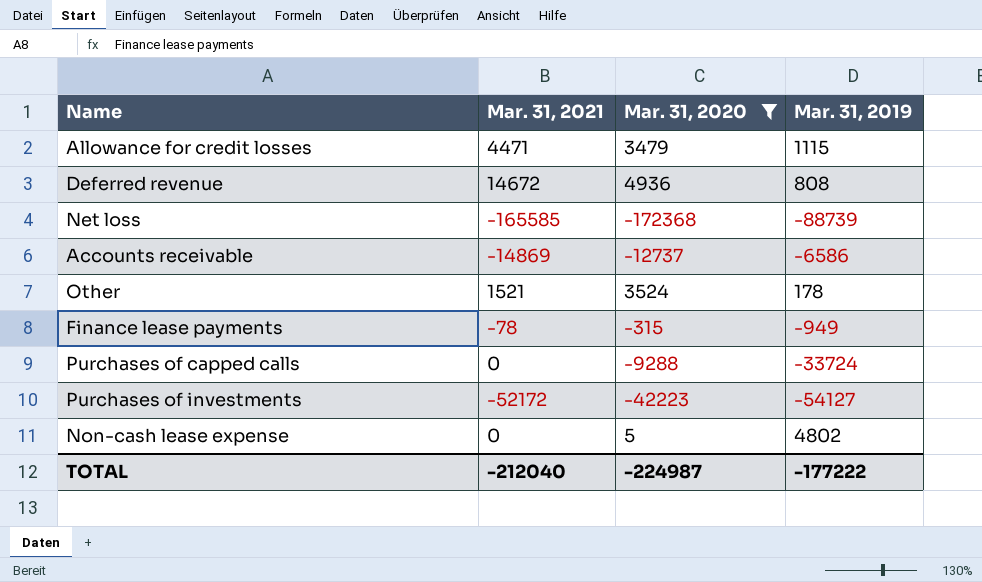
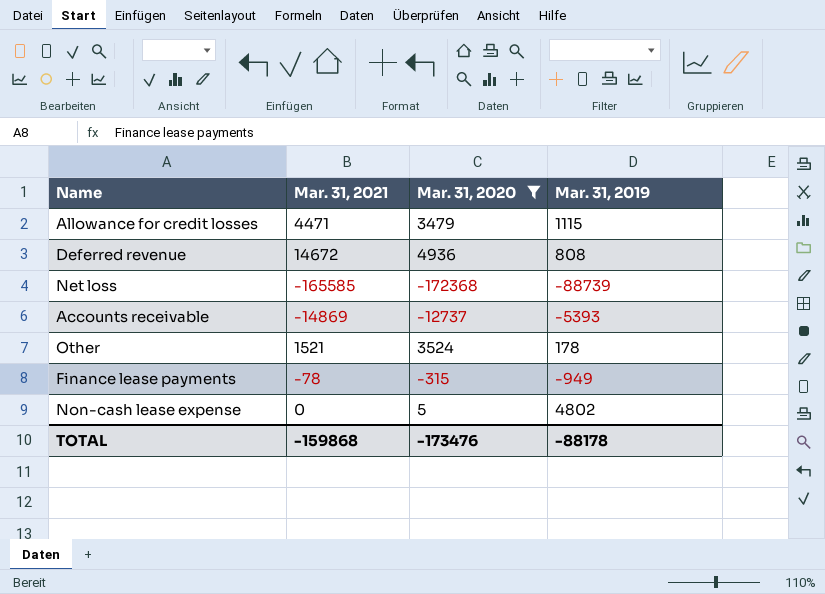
row Purchases of capped calls: 0 | -9288 | -33724 -> none
row Purchases of investments: -52172 | -42223 | -54127 -> none
Accounts receivable | Mar. 31, 2019: -6586 -> -5393
TOTAL | Mar. 31, 2021: -212040 -> -159868
TOTAL | Mar. 31, 2020: -224987 -> -173476
TOTAL | Mar. 31, 2019: -177222 -> -88178

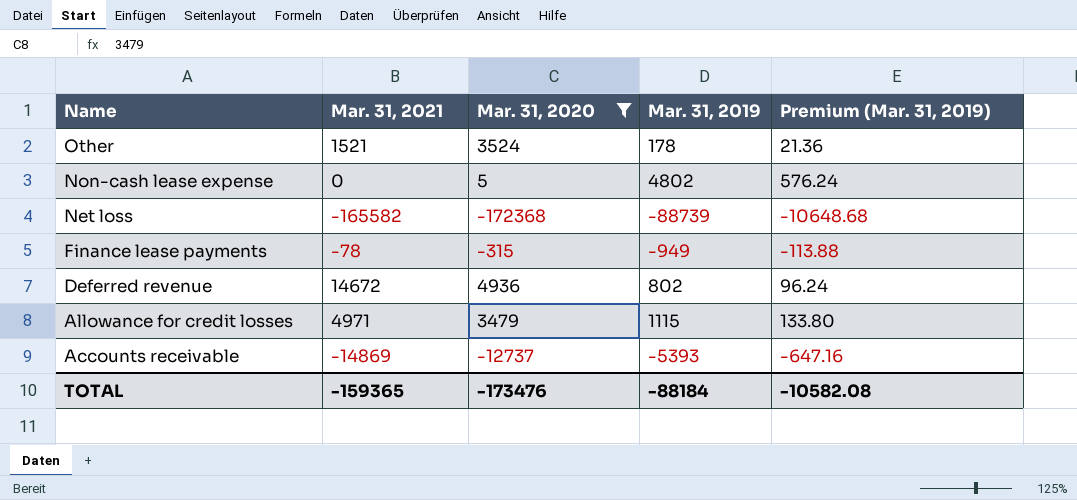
row order: none -> Name descending
column Premium (Mar. 31, 2019) | formula: none -> [Mar. 31, 2019] * 0.12
Net loss | Mar. 31, 2021: -165585 -> -165582
Deferred revenue | Mar. 31, 2019: 808 -> 802
Allowance for credit losses | Mar. 31, 2021: 4471 -> 4971
TOTAL | Mar. 31, 2021: -159868 -> -159365
TOTAL | Mar. 31, 2019: -88178 -> -88184

